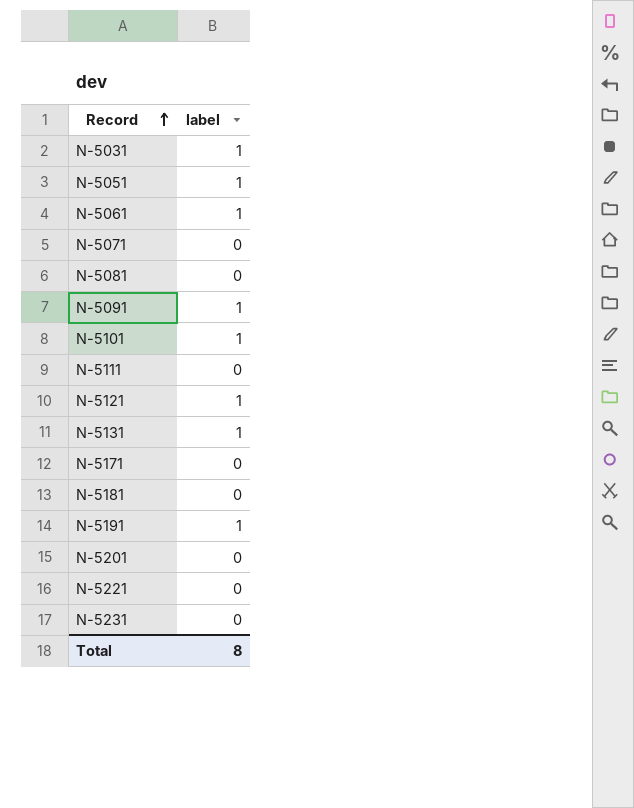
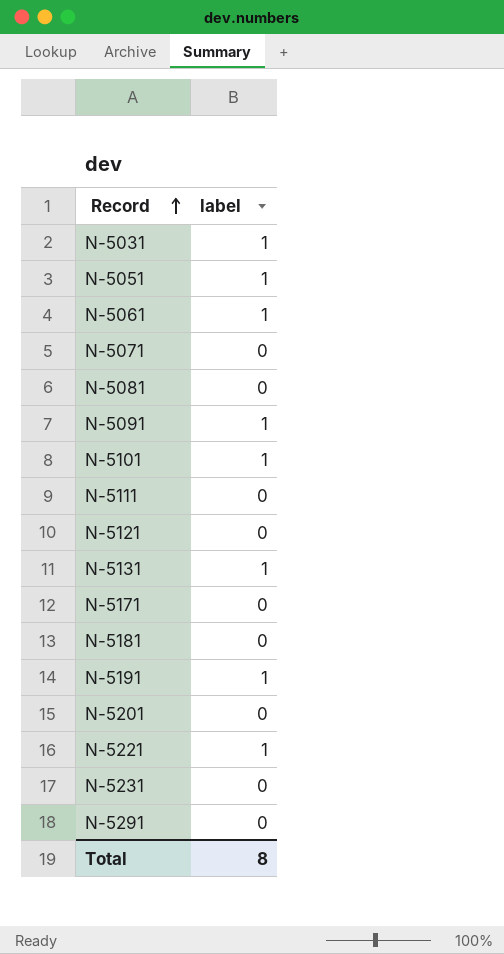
N-5121 | label: 1 -> 0
N-5221 | label: 0 -> 1
row N-5291: none -> 0

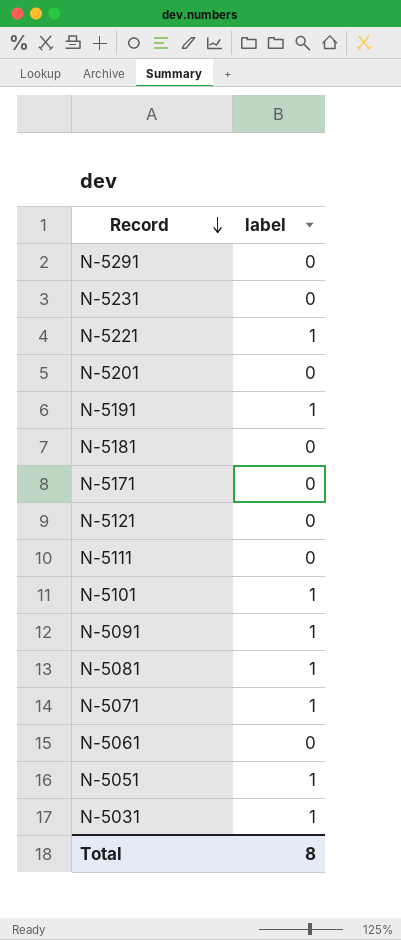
row order: Record ascending -> Record descending
row N-5131: 1 -> none
N-5081 | label: 0 -> 1
N-5071 | label: 0 -> 1
N-5061 | label: 1 -> 0

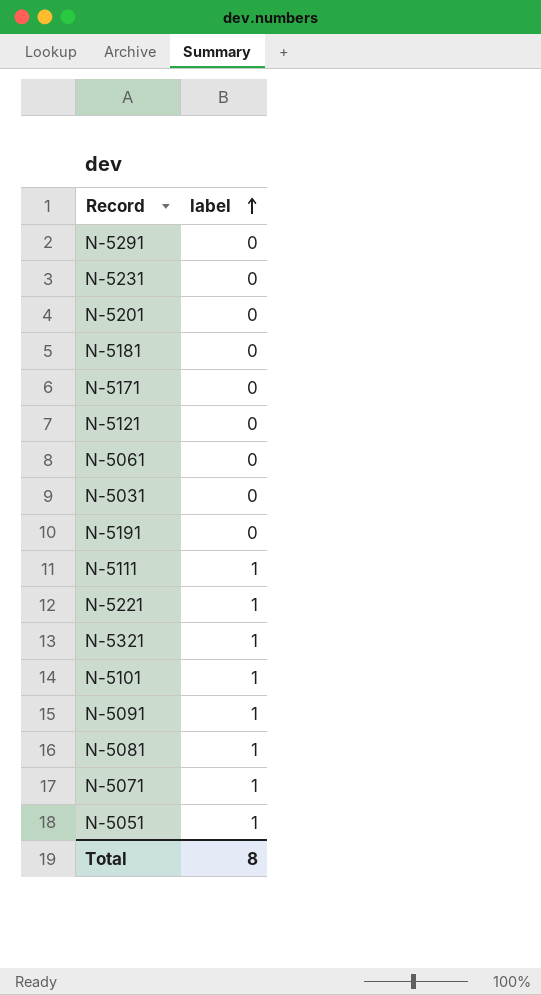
row order: Record descending -> label ascending
N-5031 | label: 1 -> 0
N-5191 | label: 1 -> 0
N-5111 | label: 0 -> 1
row N-5321: none -> 1

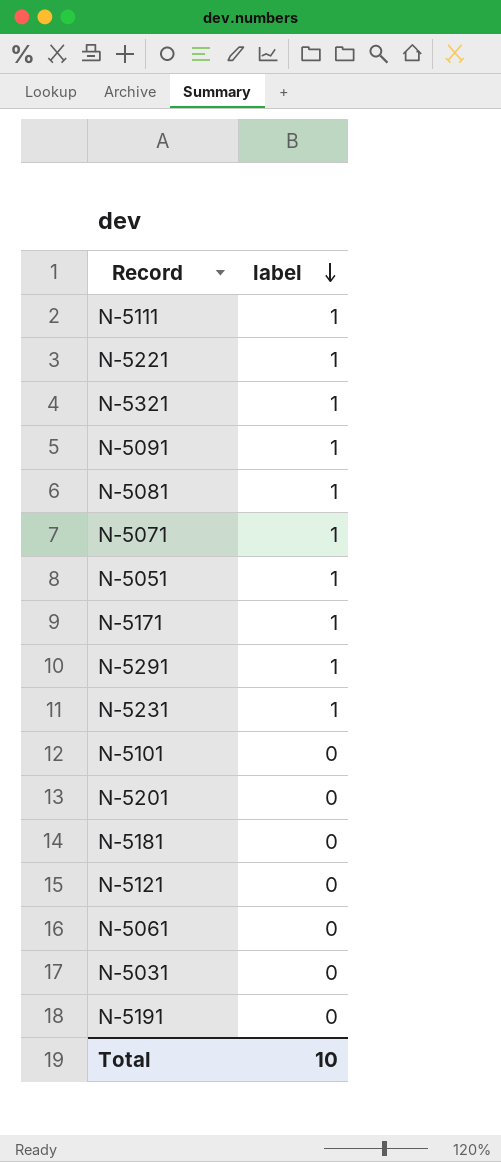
row order: label ascending -> label descending
N-5171 | label: 0 -> 1
N-5291 | label: 0 -> 1
N-5231 | label: 0 -> 1
N-5101 | label: 1 -> 0
Total | label: 8 -> 10

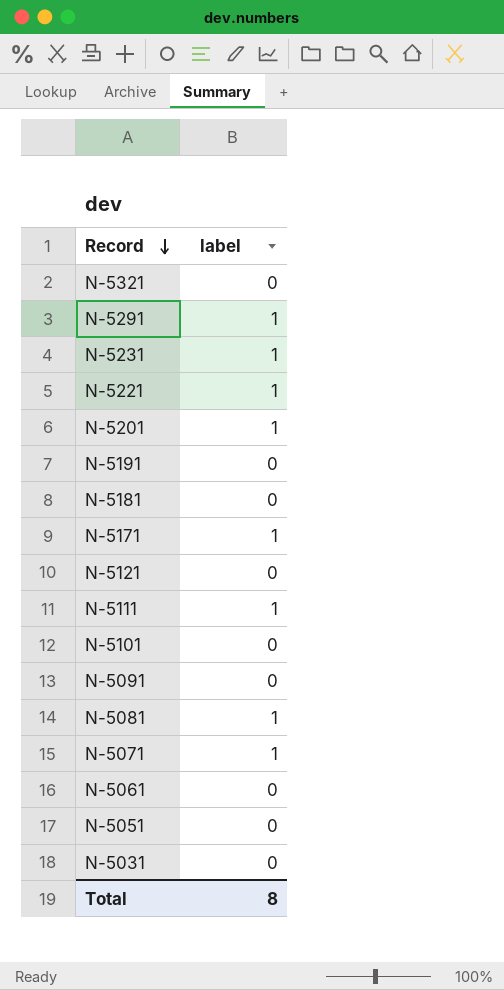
row order: label descending -> Record descending
N-5321 | label: 1 -> 0
N-5201 | label: 0 -> 1
N-5091 | label: 1 -> 0
N-5051 | label: 1 -> 0
Total | label: 10 -> 8

